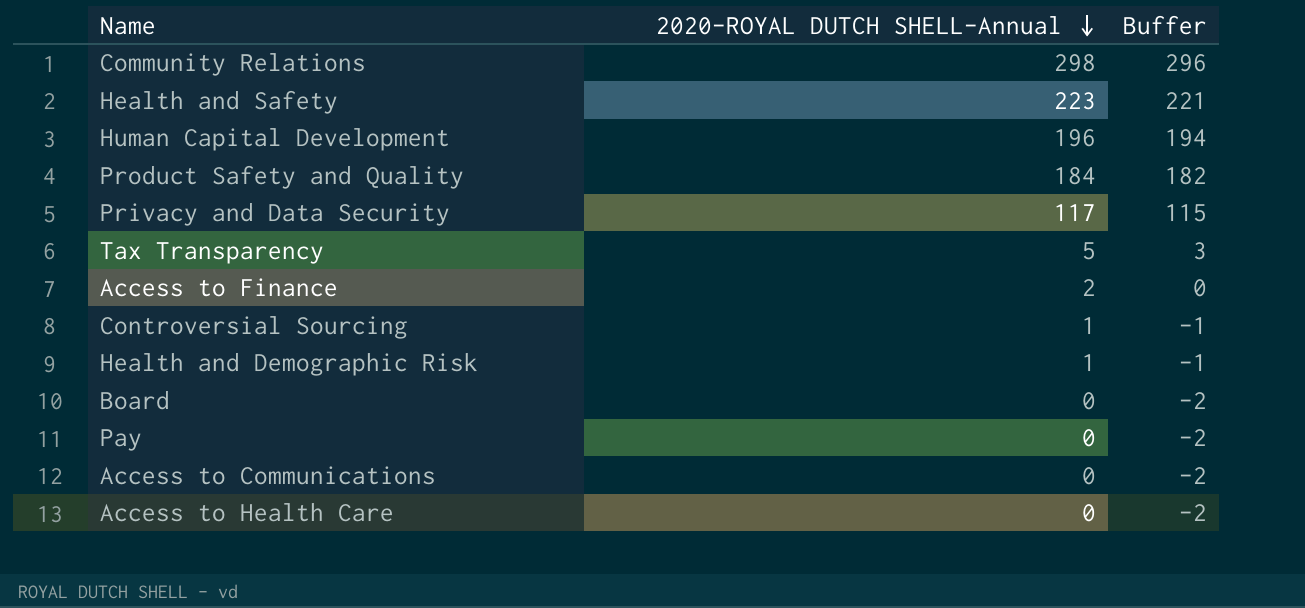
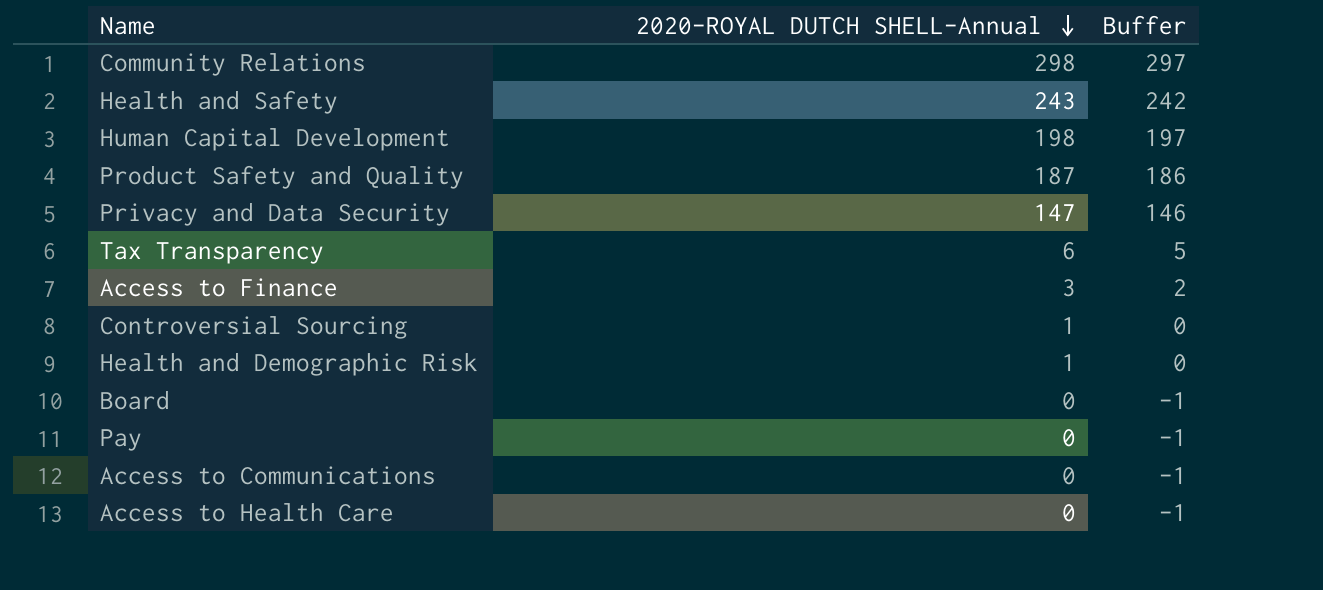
column Buffer | formula: [2020-ROYAL DUTCH SHELL-Annual] - 2 -> [2020-ROYAL DUTCH SHELL-Annual] - 1
Health and Safety | 2020-ROYAL DUTCH SHELL-Annual: 223 -> 243
Human Capital Development | 2020-ROYAL DUTCH SHELL-Annual: 196 -> 198
Product Safety and Quality | 2020-ROYAL DUTCH SHELL-Annual: 184 -> 187
Privacy and Data Security | 2020-ROYAL DUTCH SHELL-Annual: 117 -> 147
Tax Transparency | 2020-ROYAL DUTCH SHELL-Annual: 5 -> 6
Access to Finance | 2020-ROYAL DUTCH SHELL-Annual: 2 -> 3

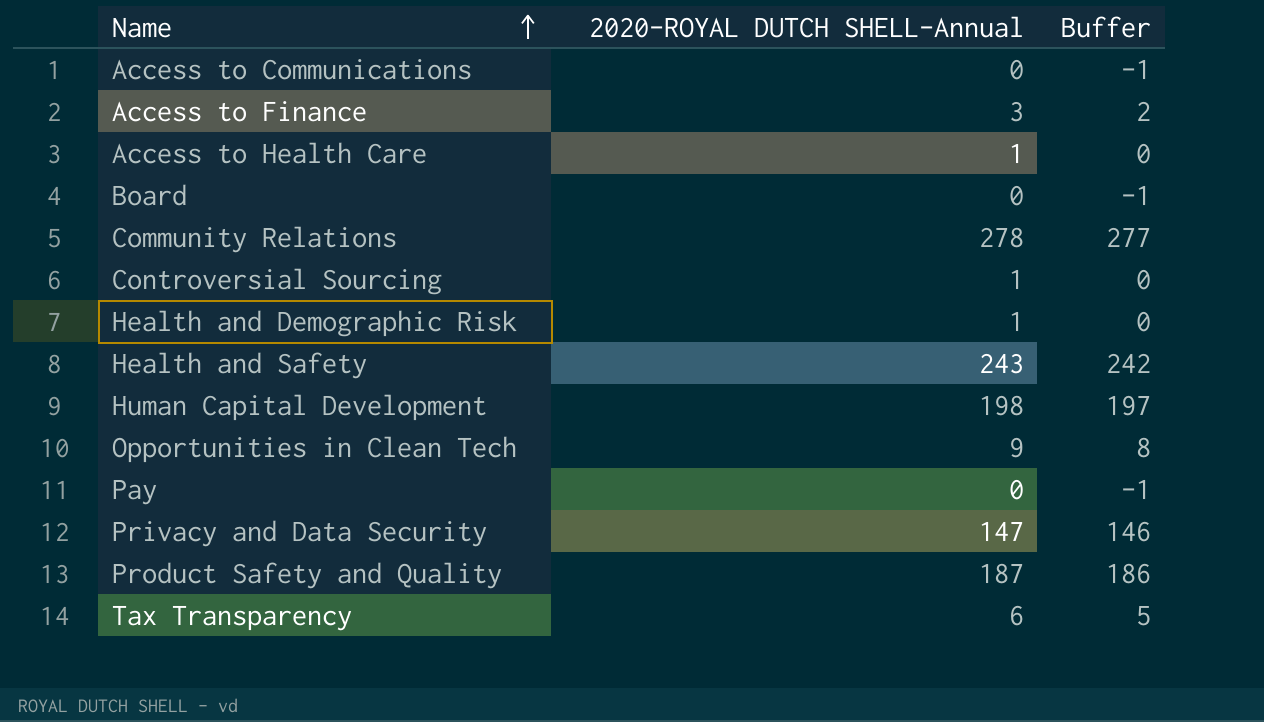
row order: 2020-ROYAL DUTCH SHELL-Annual descending -> Name ascending
Access to Health Care | 2020-ROYAL DUTCH SHELL-Annual: 0 -> 1
Access to Health Care | Buffer: -1 -> 0
Community Relations | 2020-ROYAL DUTCH SHELL-Annual: 298 -> 278
Community Relations | Buffer: 297 -> 277
row Opportunities in Clean Tech: none -> 9 | 8

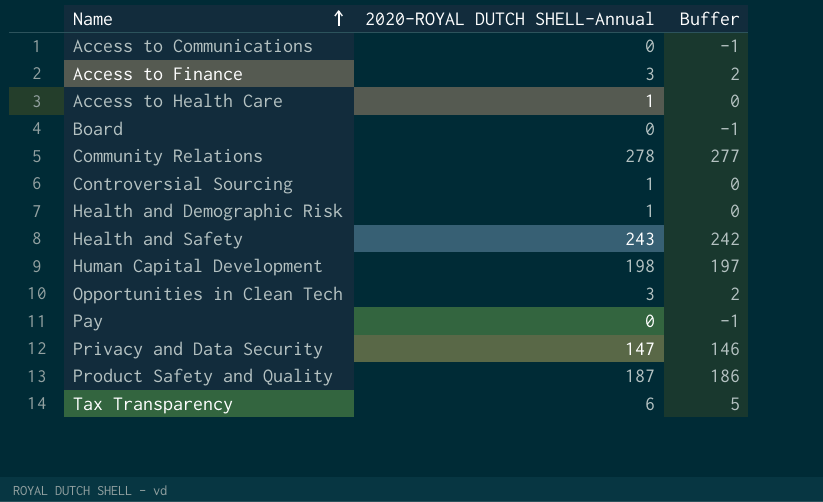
Opportunities in Clean Tech | 2020-ROYAL DUTCH SHELL-Annual: 9 -> 3
Opportunities in Clean Tech | Buffer: 8 -> 2

